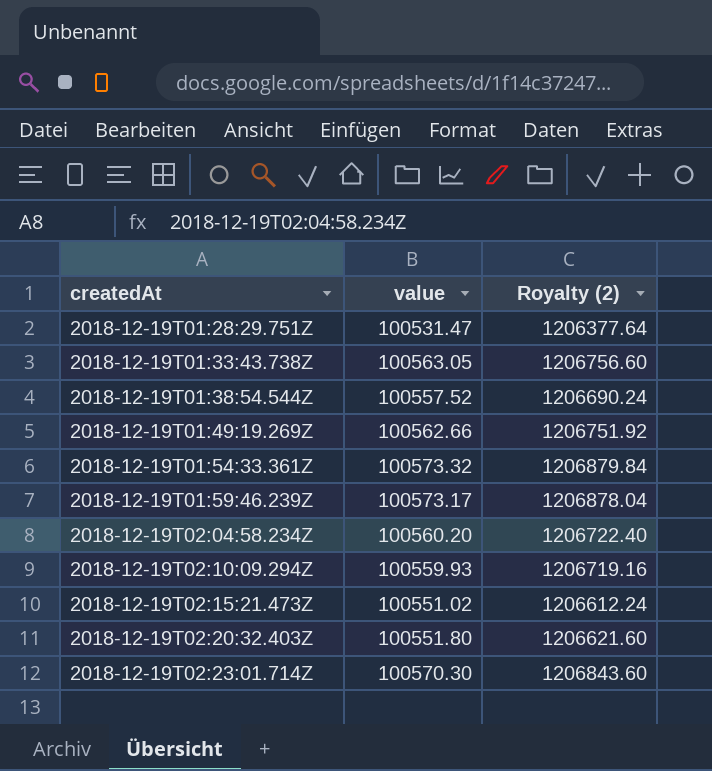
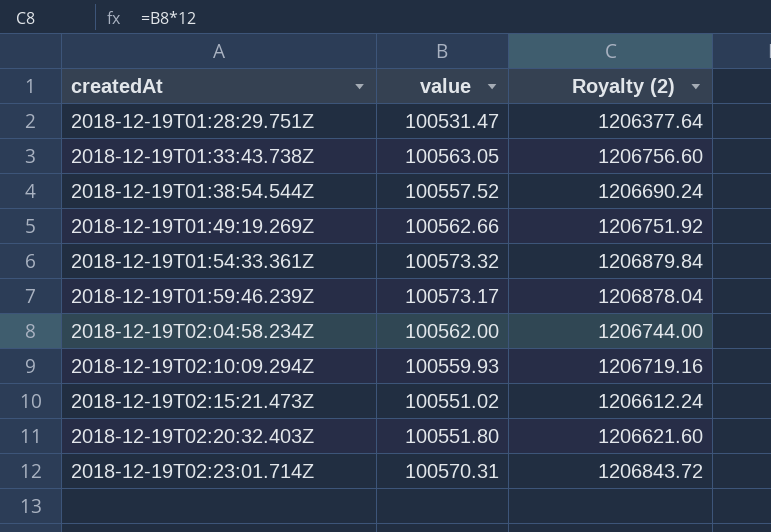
2018-12-19T02:04:58.234Z | value: 100560.20 -> 100562.00
2018-12-19T02:04:58.234Z | Royalty (2): 1206722.40 -> 1206744.00
2018-12-19T02:23:01.714Z | value: 100570.30 -> 100570.31
2018-12-19T02:23:01.714Z | Royalty (2): 1206843.60 -> 1206843.72

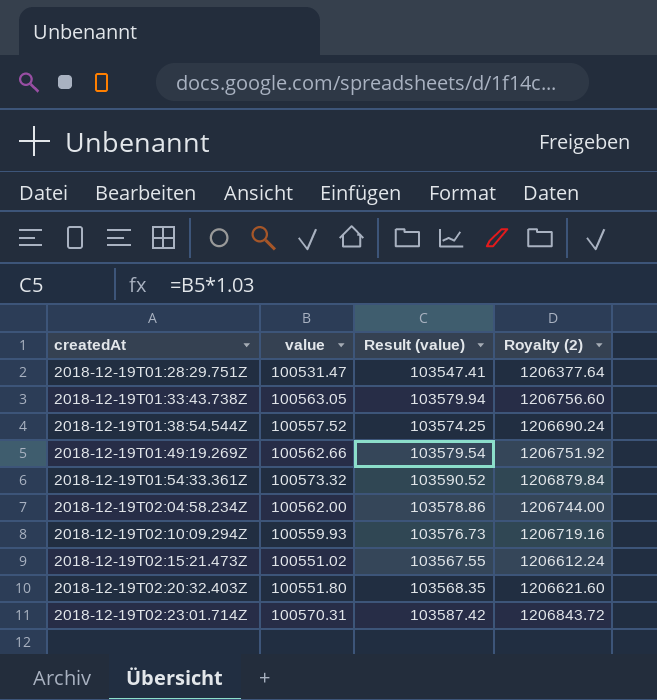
column Result (value) | formula: none -> [value] * 1.03
row 2018-12-19T01:59:46.239Z: 100573.17 | 1206878.04 -> none

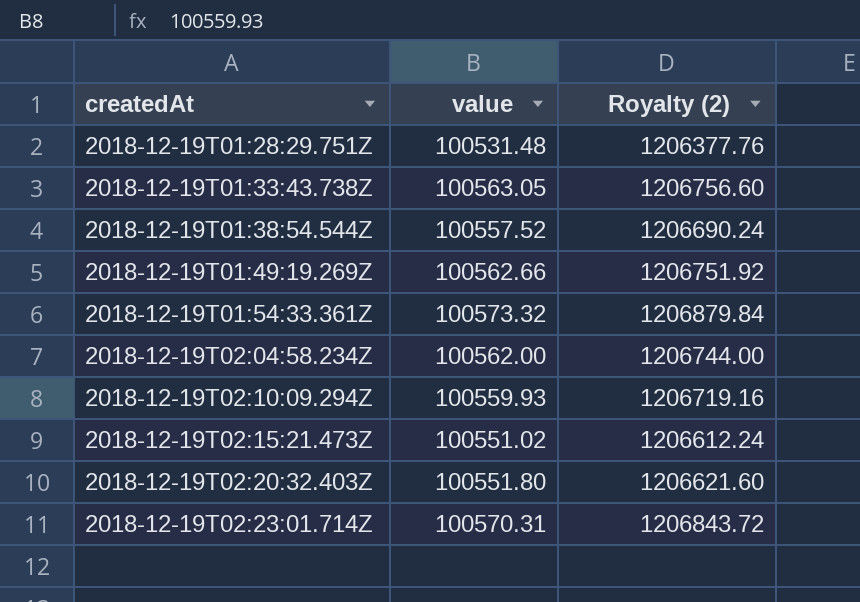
column Result (value) | formula: [value] * 1.03 -> none
2018-12-19T01:28:29.751Z | value: 100531.47 -> 100531.48
2018-12-19T01:28:29.751Z | Royalty (2): 1206377.64 -> 1206377.76

